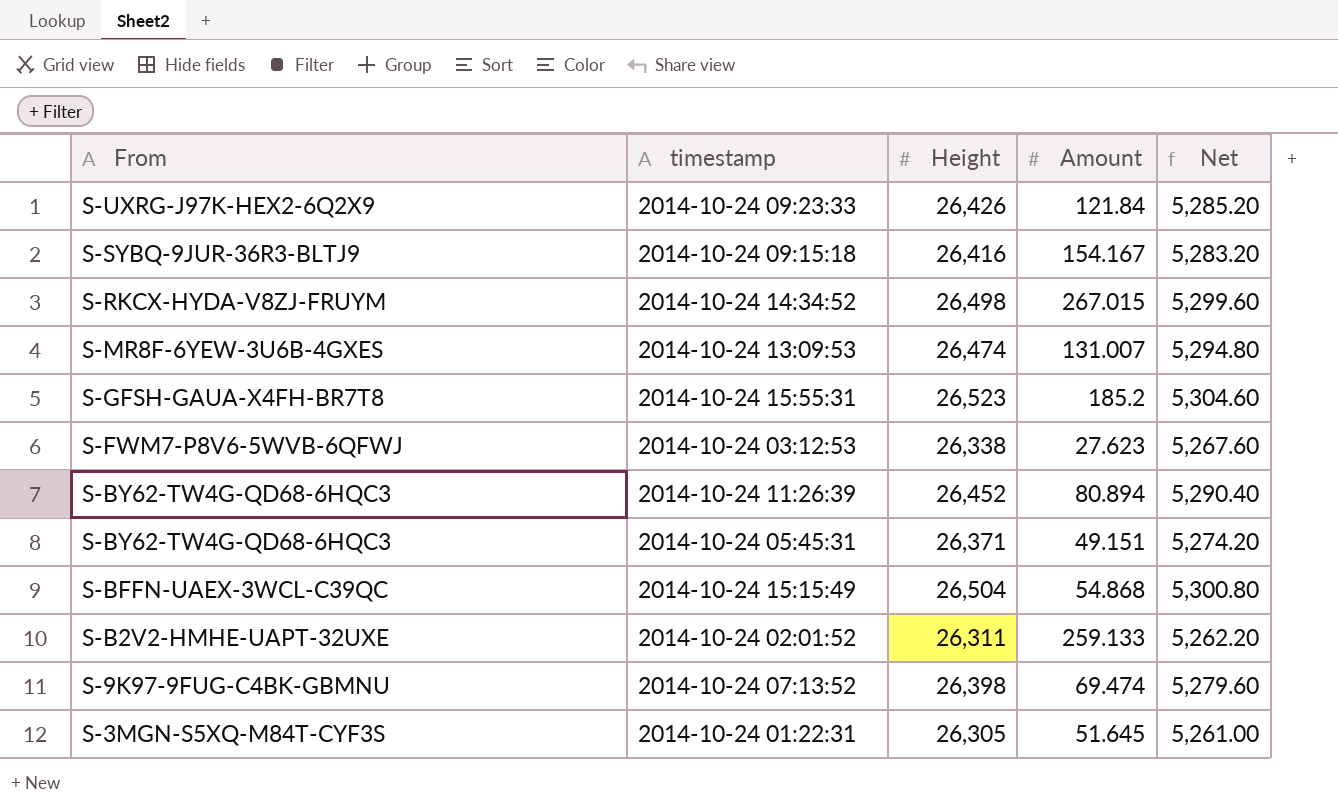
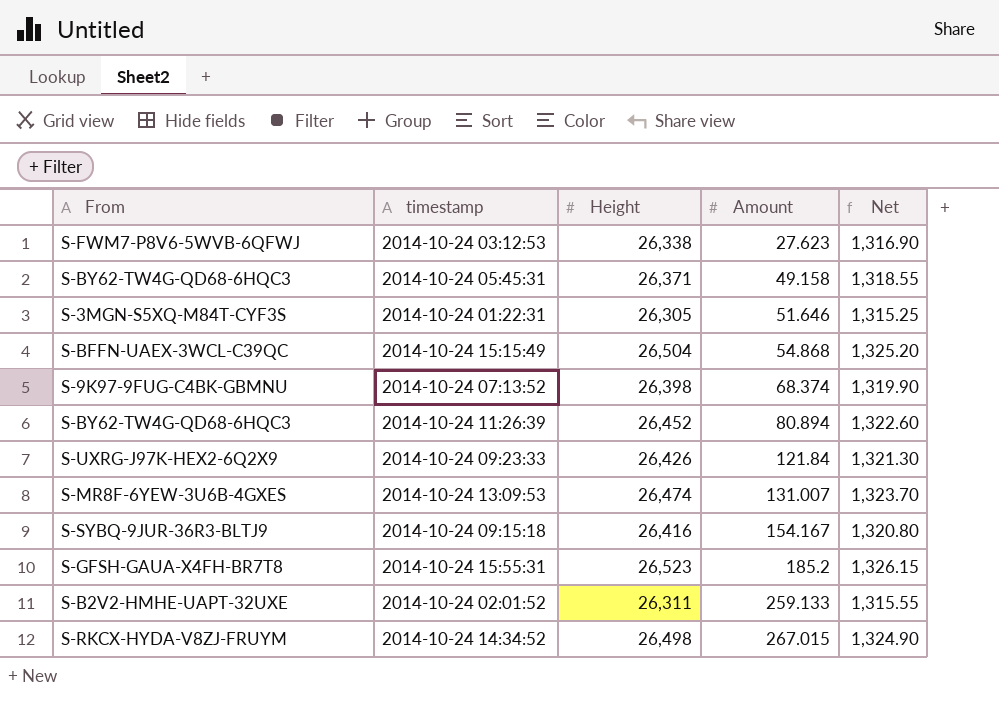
row order: From descending -> Amount ascending
column Net | formula: [Height] * 0.2 -> [Height] * 0.05
2014-10-24 05:45:31 | Amount: 49.151 -> 49.158
2014-10-24 01:22:31 | Amount: 51.645 -> 51.646
2014-10-24 07:13:52 | Amount: 69.474 -> 68.374

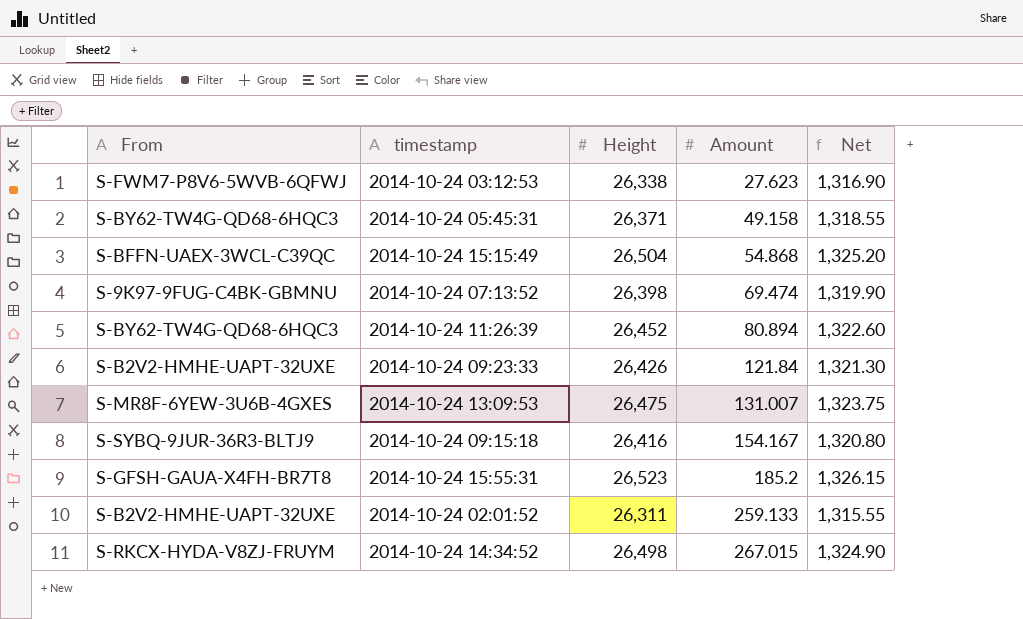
row 2014-10-24 01:22:31: S-3MGN-S5XQ-M84T-CYF3S | 26,305 | 51.646 | 1,315.25 -> none
2014-10-24 07:13:52 | Amount: 68.374 -> 69.474
2014-10-24 09:23:33 | From: S-UXRG-J97K-HEX2-6Q2X9 -> S-B2V2-HMHE-UAPT-32UXE
2014-10-24 13:09:53 | Height: 26,474 -> 26,475
2014-10-24 13:09:53 | Net: 1,323.70 -> 1,323.75

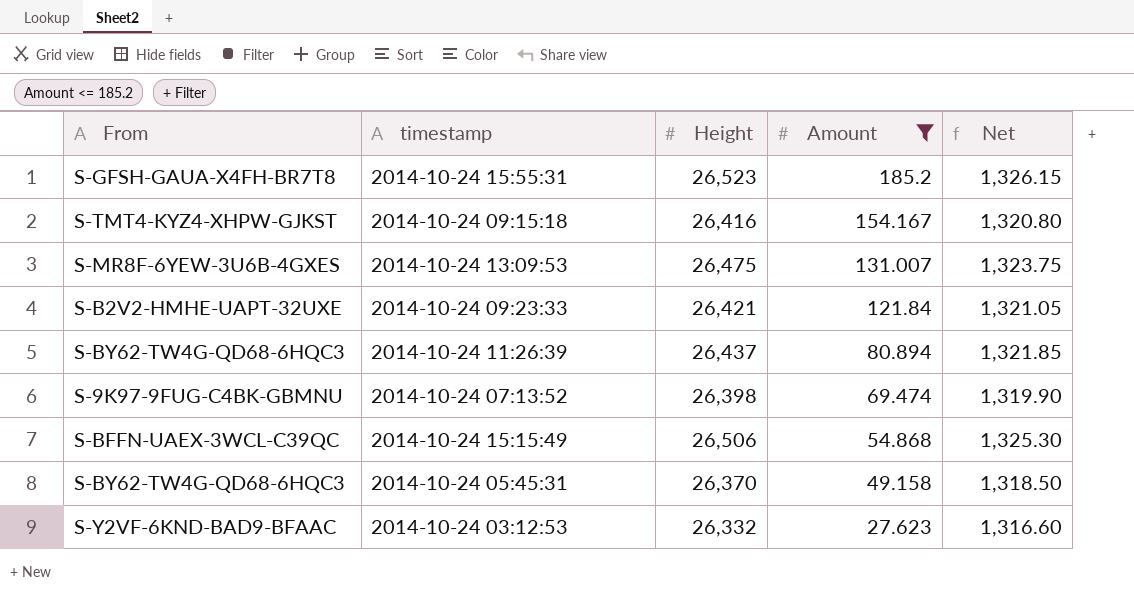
filter: none -> Amount <= 185.2
row order: Amount ascending -> Amount descending
2014-10-24 09:15:18 | From: S-SYBQ-9JUR-36R3-BLTJ9 -> S-TMT4-KYZ4-XHPW-GJKST
2014-10-24 09:23:33 | Height: 26,426 -> 26,421
2014-10-24 09:23:33 | Net: 1,321.30 -> 1,321.05
2014-10-24 11:26:39 | Height: 26,452 -> 26,437
2014-10-24 11:26:39 | Net: 1,322.60 -> 1,321.85
2014-10-24 15:15:49 | Height: 26,504 -> 26,506
2014-10-24 15:15:49 | Net: 1,325.20 -> 1,325.30
2014-10-24 05:45:31 | Height: 26,371 -> 26,370
2014-10-24 05:45:31 | Net: 1,318.55 -> 1,318.50
2014-10-24 03:12:53 | From: S-FWM7-P8V6-5WVB-6QFWJ -> S-Y2VF-6KND-BAD9-BFAAC
2014-10-24 03:12:53 | Height: 26,338 -> 26,332
2014-10-24 03:12:53 | Net: 1,316.90 -> 1,316.60

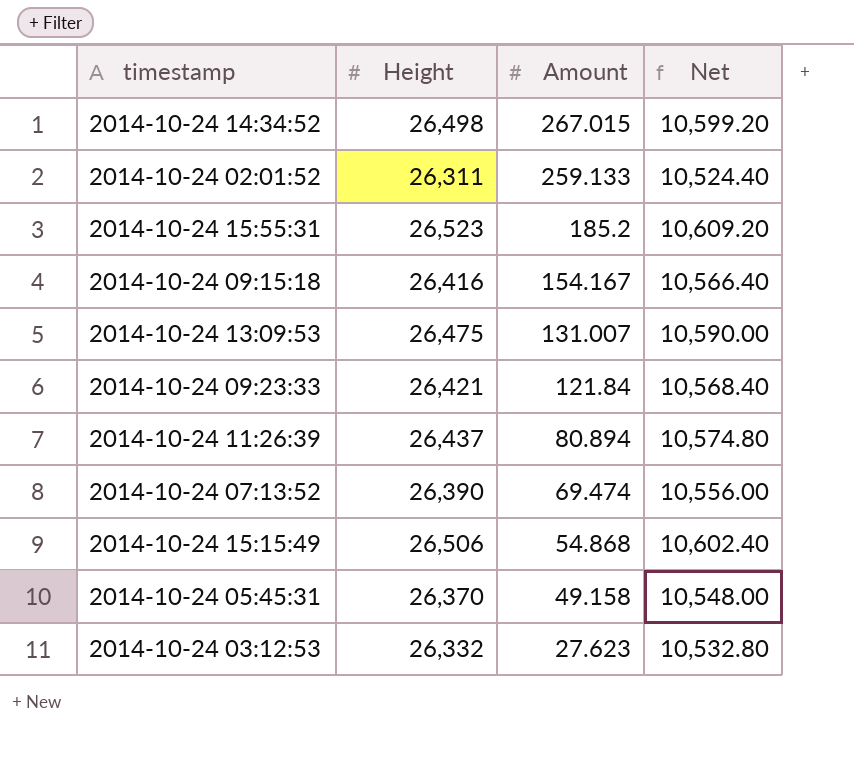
filter: Amount <= 185.2 -> none
column From | position: 1 -> none
column Net | formula: [Height] * 0.05 -> [Height] * 0.4
2014-10-24 07:13:52 | Height: 26,398 -> 26,390

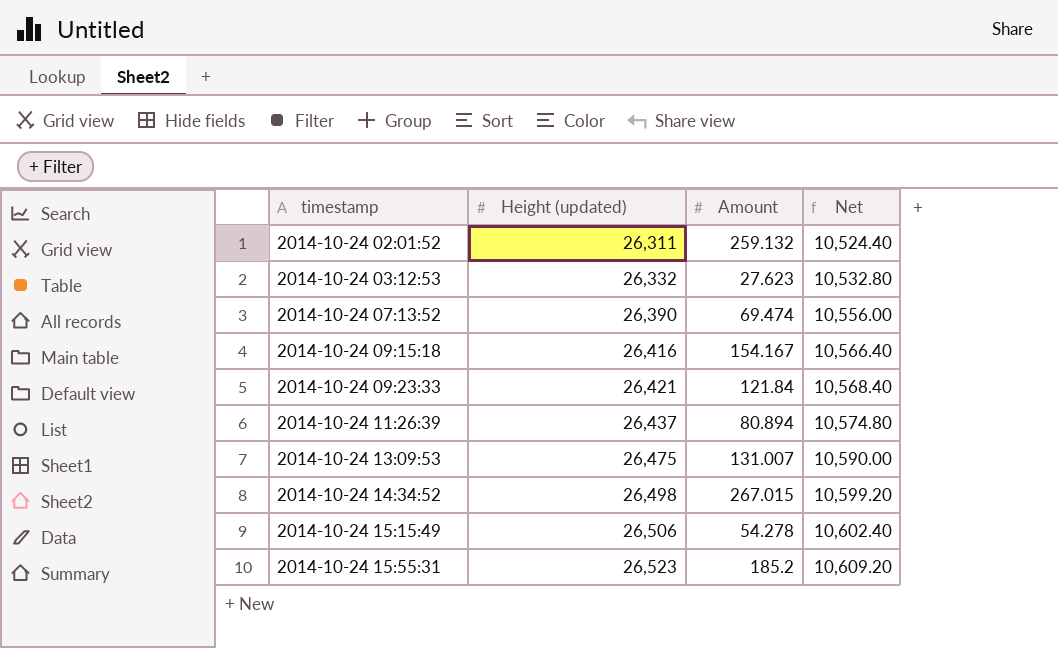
row order: Amount descending -> timestamp ascending
column name: Height -> Height (updated)
row 2014-10-24 05:45:31: 26,370 | 49.158 | 10,548.00 -> none
2014-10-24 02:01:52 | Amount: 259.133 -> 259.132
2014-10-24 15:15:49 | Amount: 54.868 -> 54.278

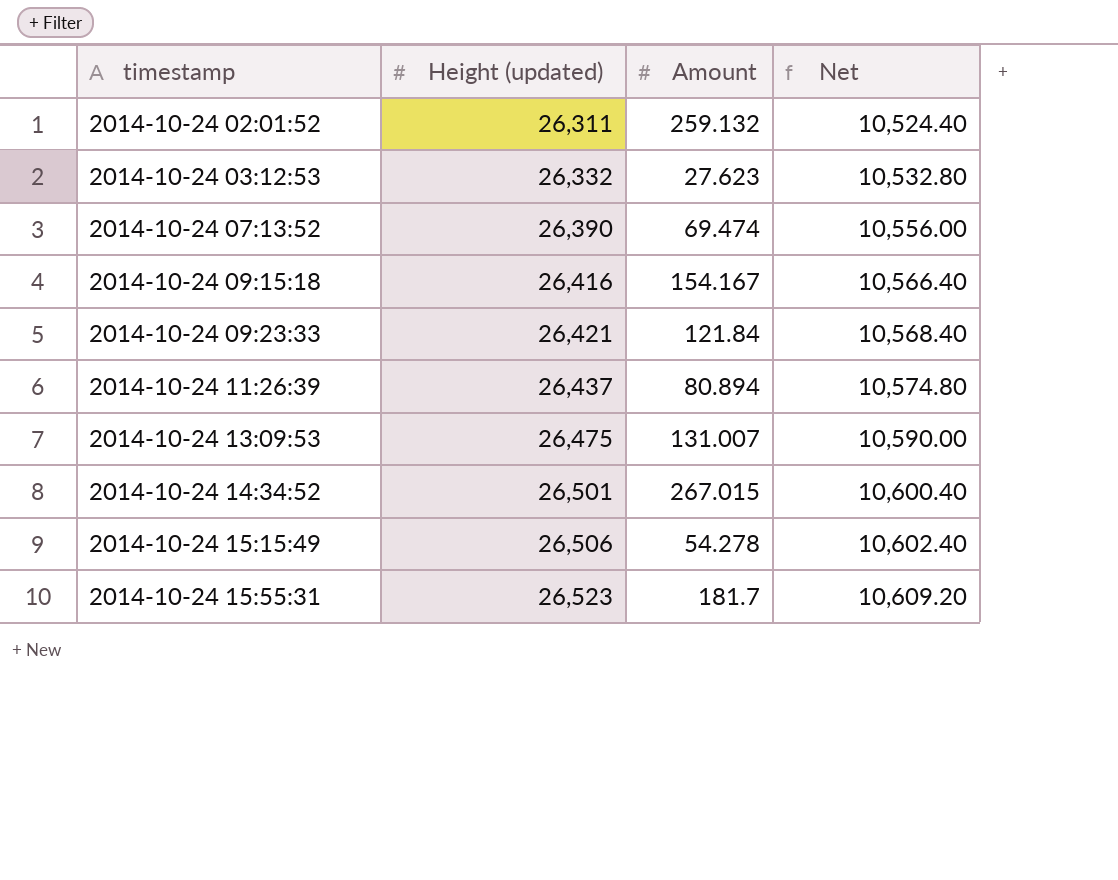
2014-10-24 14:34:52 | Height (updated): 26,498 -> 26,501
2014-10-24 14:34:52 | Net: 10,599.20 -> 10,600.40
2014-10-24 15:55:31 | Amount: 185.2 -> 181.7

